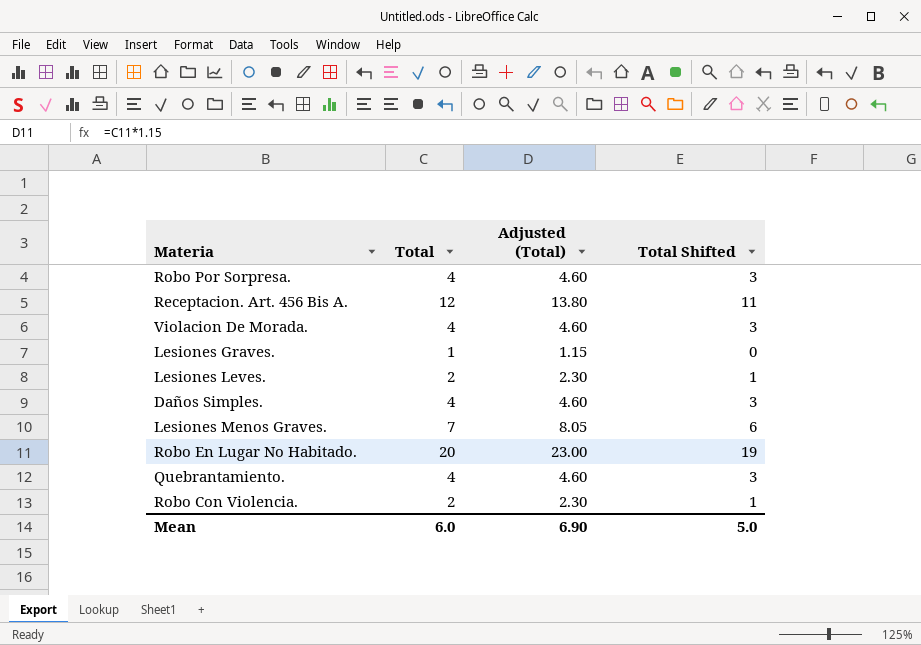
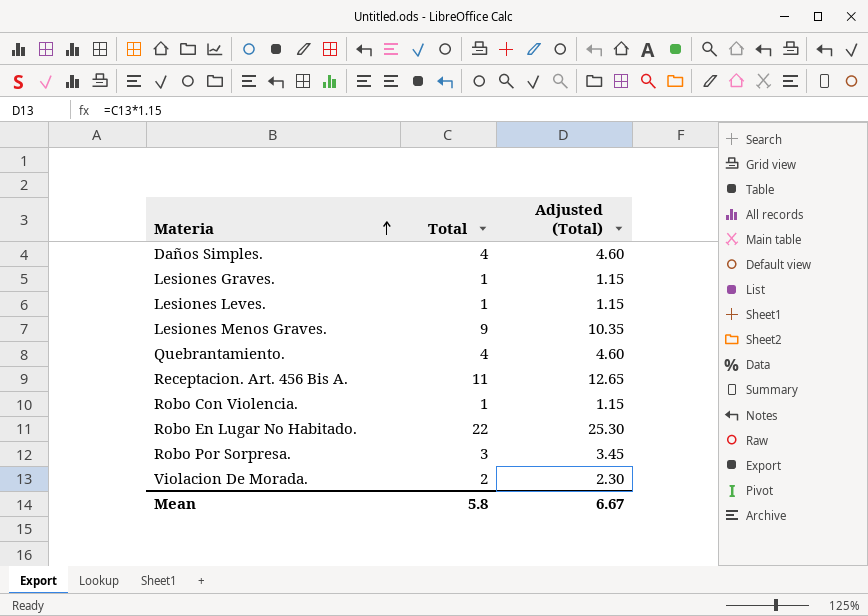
row order: none -> Materia ascending
column Total Shifted | formula: [Total] - 1 -> none
Lesiones Leves. | Total: 2 -> 1
Lesiones Leves. | Adjusted (Total): 2.30 -> 1.15
Lesiones Menos Graves. | Total: 7 -> 9
Lesiones Menos Graves. | Adjusted (Total): 8.05 -> 10.35
Receptacion. Art. 456 Bis A. | Total: 12 -> 11
Receptacion. Art. 456 Bis A. | Adjusted (Total): 13.80 -> 12.65
Robo Con Violencia. | Total: 2 -> 1
Robo Con Violencia. | Adjusted (Total): 2.30 -> 1.15
Robo En Lugar No Habitado. | Total: 20 -> 22
Robo En Lugar No Habitado. | Adjusted (Total): 23.00 -> 25.30
Robo Por Sorpresa. | Total: 4 -> 3
Robo Por Sorpresa. | Adjusted (Total): 4.60 -> 3.45
Violacion De Morada. | Total: 4 -> 2
Violacion De Morada. | Adjusted (Total): 4.60 -> 2.30
Mean | Total: 6.0 -> 5.8
Mean | Adjusted (Total): 6.90 -> 6.67

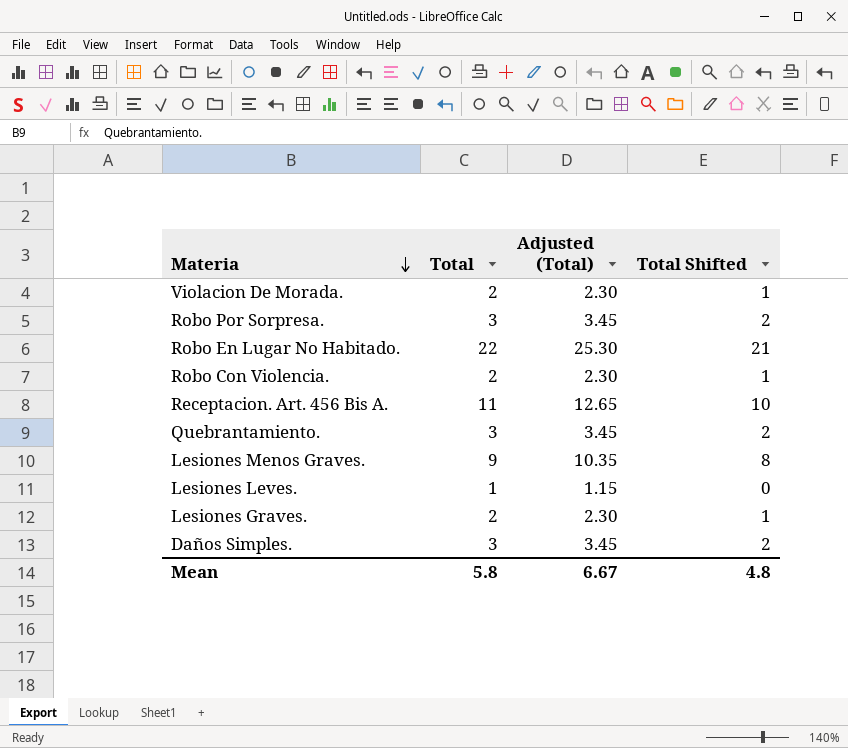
row order: Materia ascending -> Materia descending
column Total Shifted | formula: none -> [Total] - 1
Robo Con Violencia. | Total: 1 -> 2
Robo Con Violencia. | Adjusted (Total): 1.15 -> 2.30
Quebrantamiento. | Total: 4 -> 3
Quebrantamiento. | Adjusted (Total): 4.60 -> 3.45
Lesiones Graves. | Total: 1 -> 2
Lesiones Graves. | Adjusted (Total): 1.15 -> 2.30
Daños Simples. | Total: 4 -> 3
Daños Simples. | Adjusted (Total): 4.60 -> 3.45

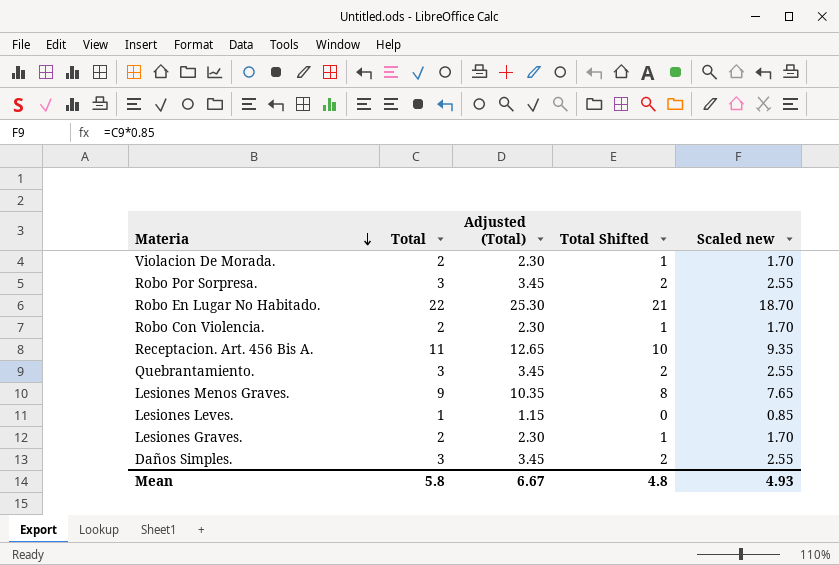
column Scaled new | formula: none -> [Total] * 0.85

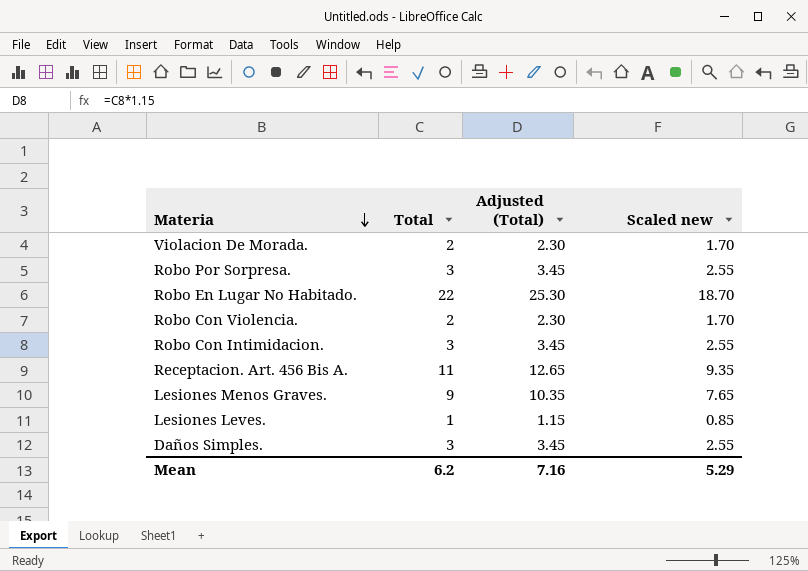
column Total Shifted | formula: [Total] - 1 -> none
row Quebrantamiento.: 3 | 3.45 | 2 | 2.55 -> none
row Lesiones Graves.: 2 | 2.30 | 1 | 1.70 -> none
row Robo Con Intimidacion.: none -> 3 | 3.45 | 2.55
Mean | Total: 5.8 -> 6.2
Mean | Adjusted (Total): 6.67 -> 7.16
Mean | Scaled new: 4.93 -> 5.29

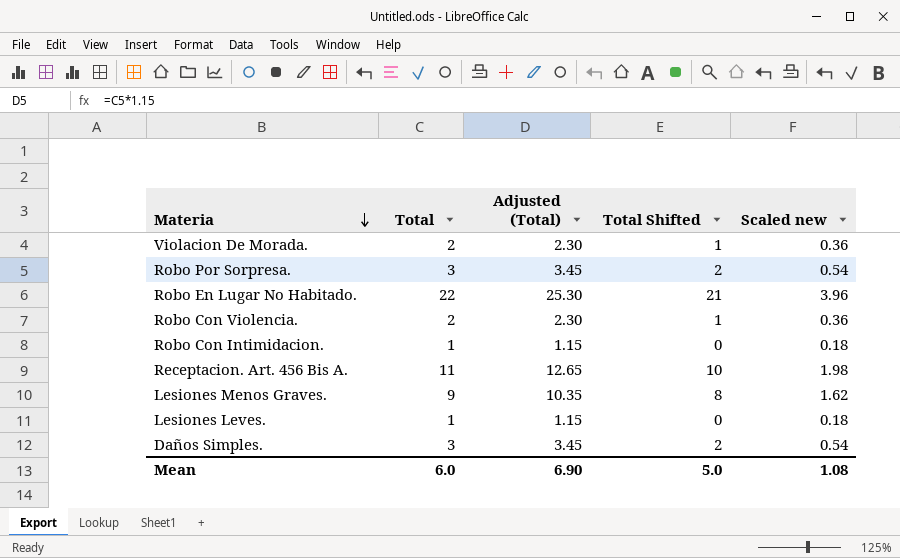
column Total Shifted | formula: none -> [Total] - 1
column Scaled new | formula: [Total] * 0.85 -> [Total] * 0.18
Robo Con Intimidacion. | Total: 3 -> 1
Robo Con Intimidacion. | Adjusted (Total): 3.45 -> 1.15
Mean | Total: 6.2 -> 6.0
Mean | Adjusted (Total): 7.16 -> 6.90
Mean | Scaled new: 5.29 -> 1.08

